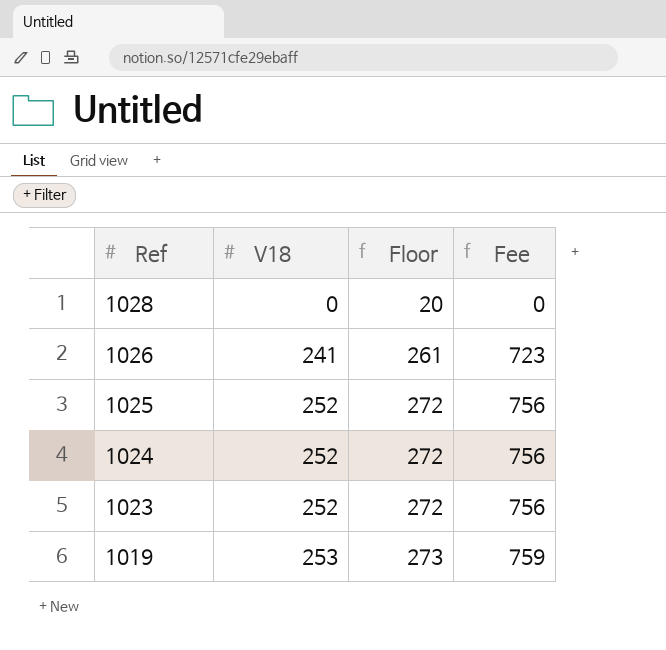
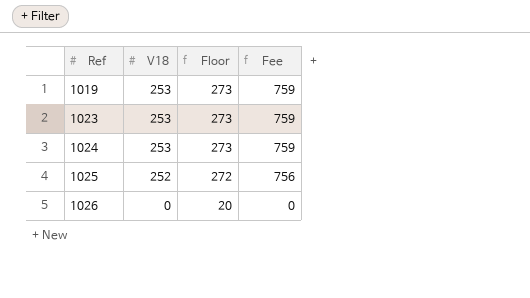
row order: Ref descending -> Ref ascending
row 1028: 0 | 20 | 0 -> none
1023 | V18: 252 -> 253
1023 | Floor: 272 -> 273
1023 | Fee: 756 -> 759
1024 | V18: 252 -> 253
1024 | Floor: 272 -> 273
1024 | Fee: 756 -> 759
1026 | V18: 241 -> 0
1026 | Floor: 261 -> 20
1026 | Fee: 723 -> 0

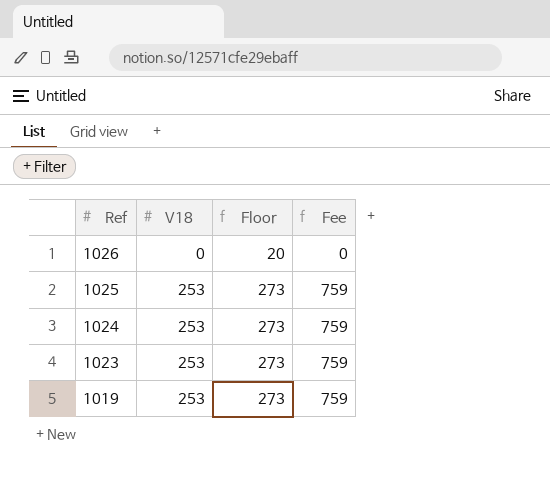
row order: Ref ascending -> Ref descending
1025 | V18: 252 -> 253
1025 | Floor: 272 -> 273
1025 | Fee: 756 -> 759

